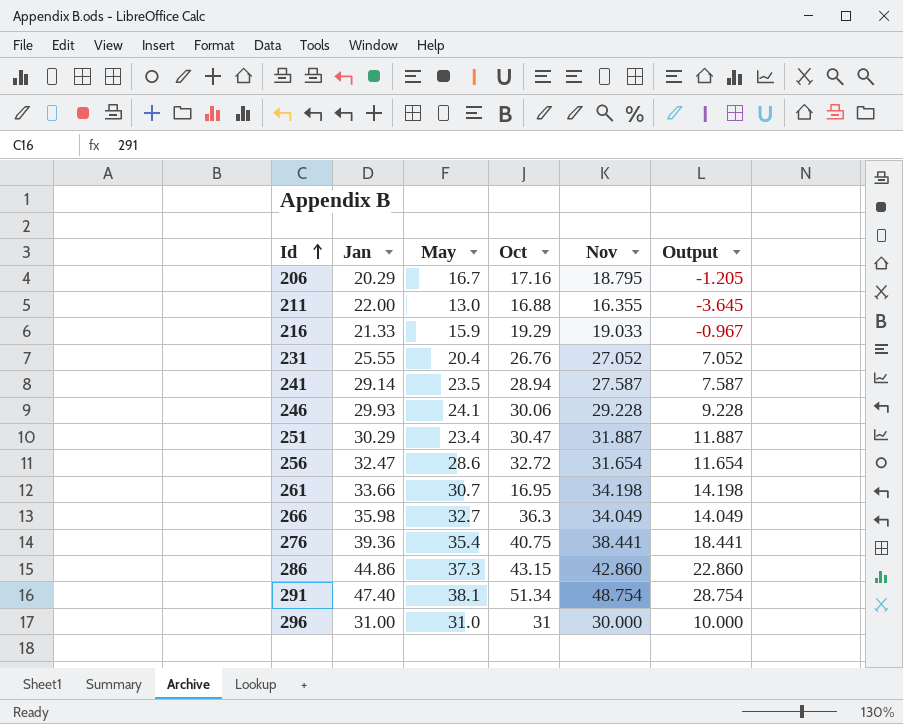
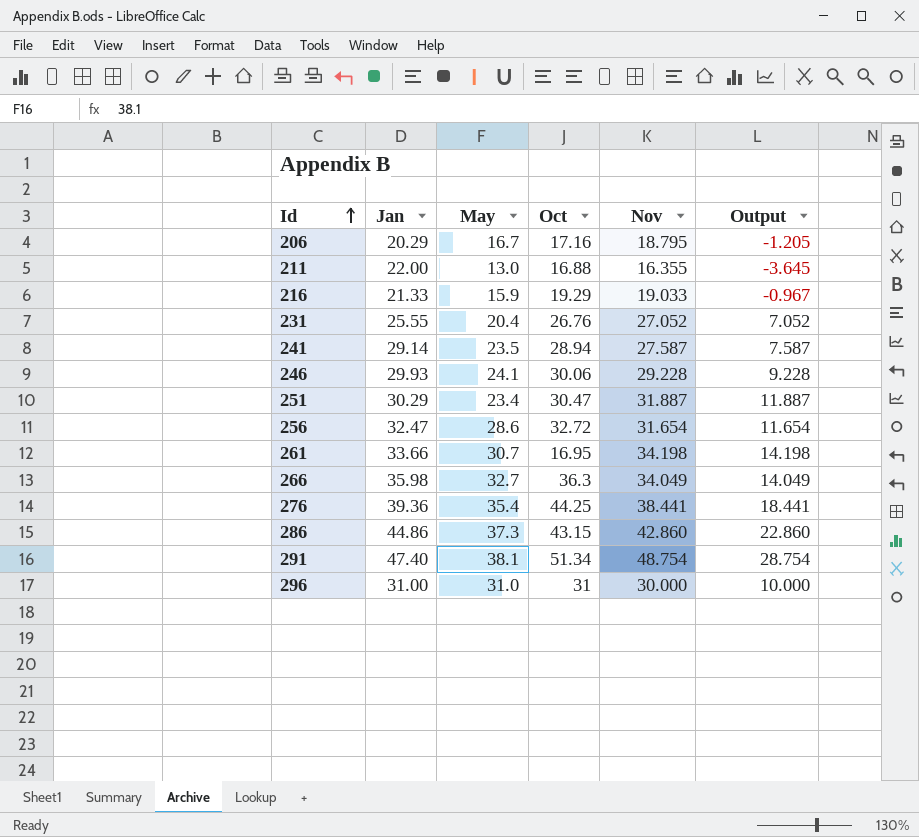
276 | Oct: 40.75 -> 44.25

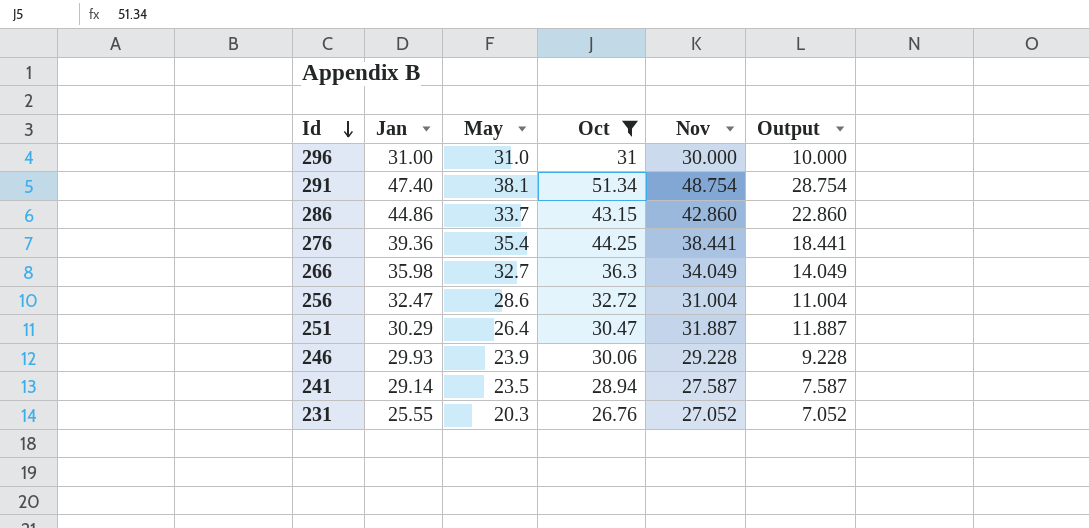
filter: none -> Oct >= 26.76
row order: Id ascending -> Id descending
286 | May: 37.3 -> 33.7
256 | Nov: 31.654 -> 31.004
256 | Output: 11.654 -> 11.004
251 | May: 23.4 -> 26.4
246 | May: 24.1 -> 23.9
231 | May: 20.4 -> 20.3

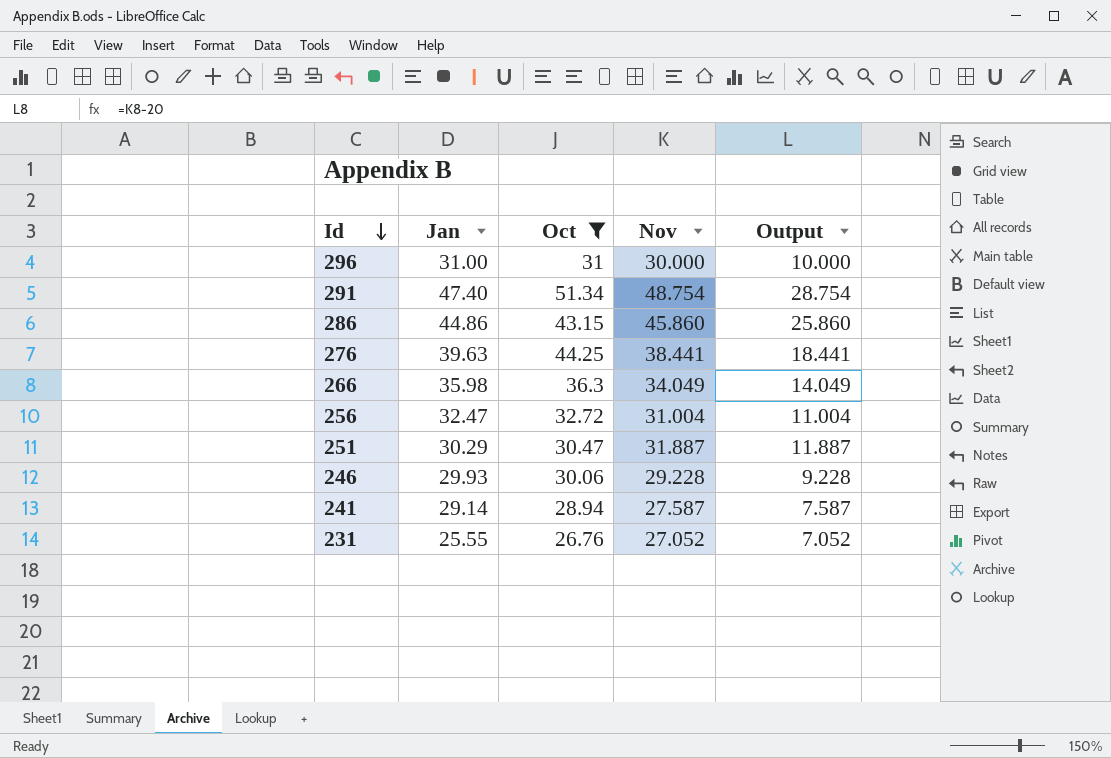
column May | position: 3 -> none
286 | Nov: 42.860 -> 45.860
286 | Output: 22.860 -> 25.860
276 | Jan: 39.36 -> 39.63

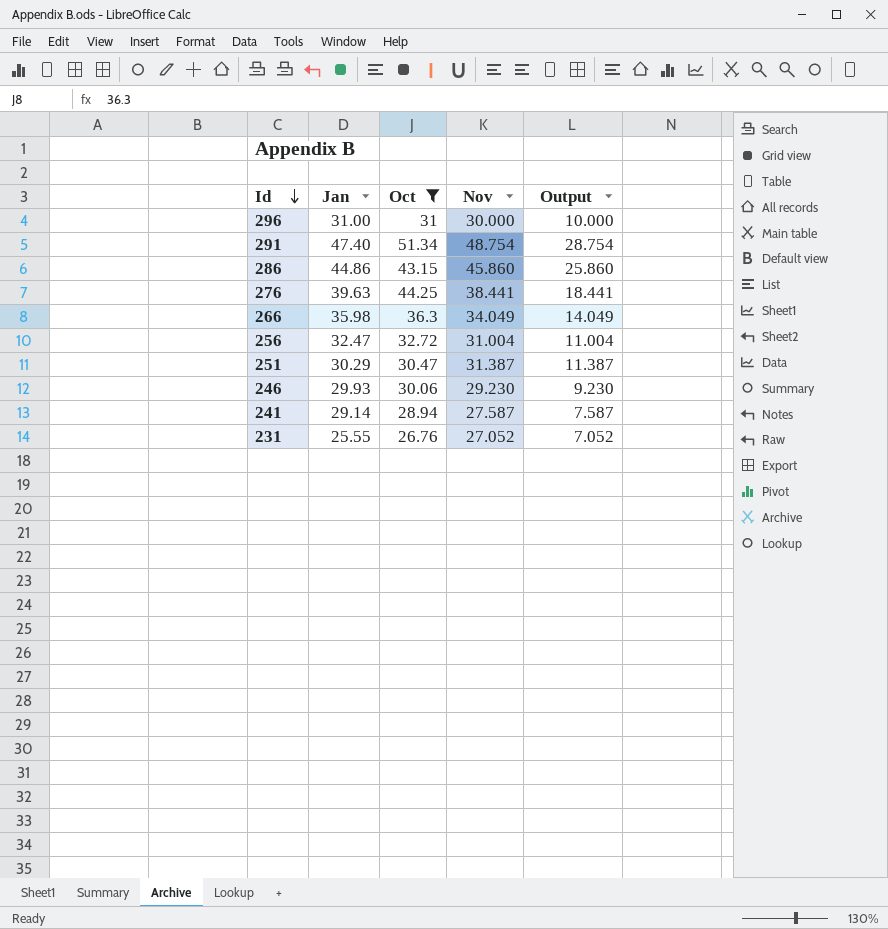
251 | Nov: 31.887 -> 31.387
251 | Output: 11.887 -> 11.387
246 | Nov: 29.228 -> 29.230
246 | Output: 9.228 -> 9.230

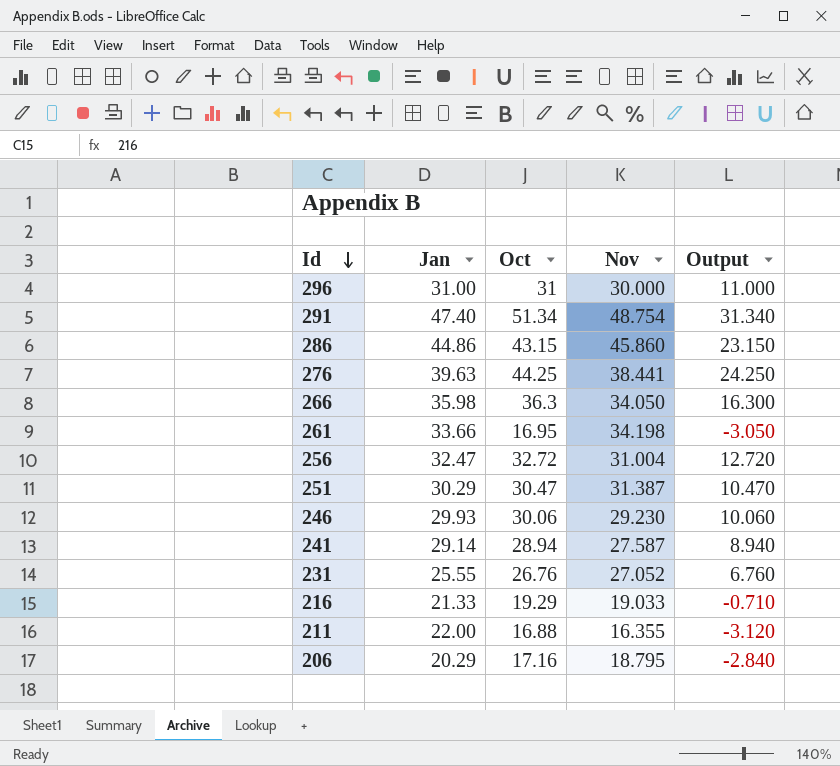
filter: Oct >= 26.76 -> none
column Output | formula: [Nov] - 20 -> [Oct] - 20
266 | Nov: 34.049 -> 34.050

